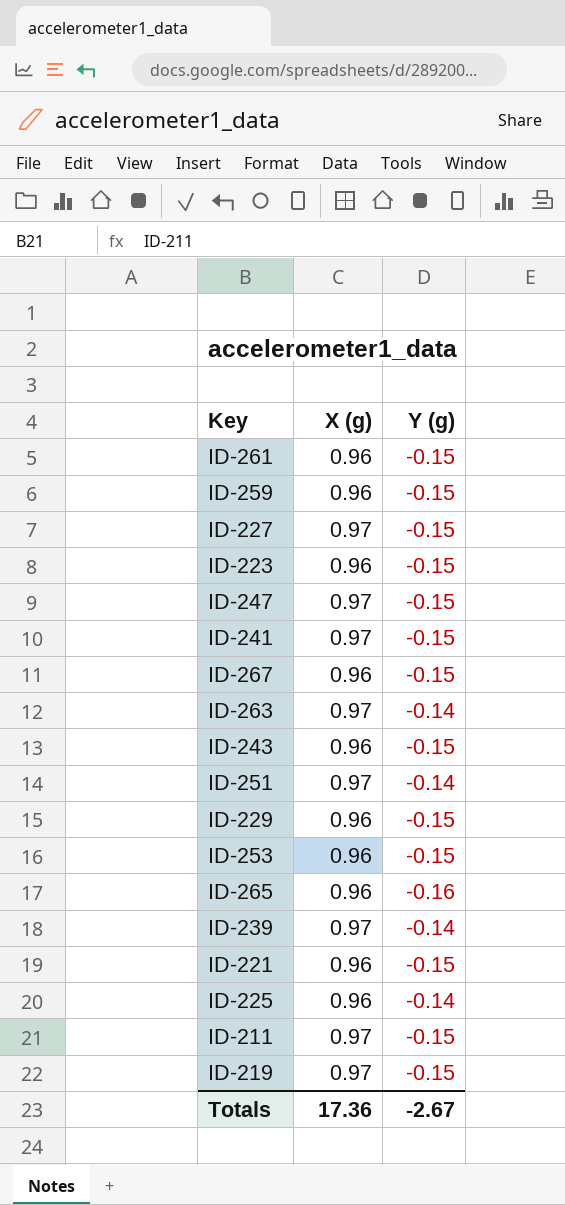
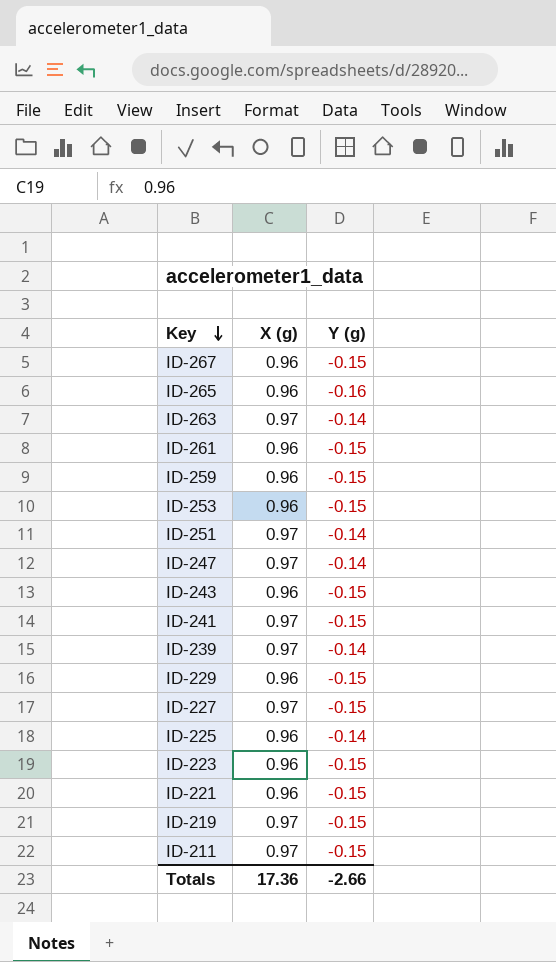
row order: none -> Key descending
ID-247 | Y (g): -0.15 -> -0.14
Totals | Y (g): -2.67 -> -2.66

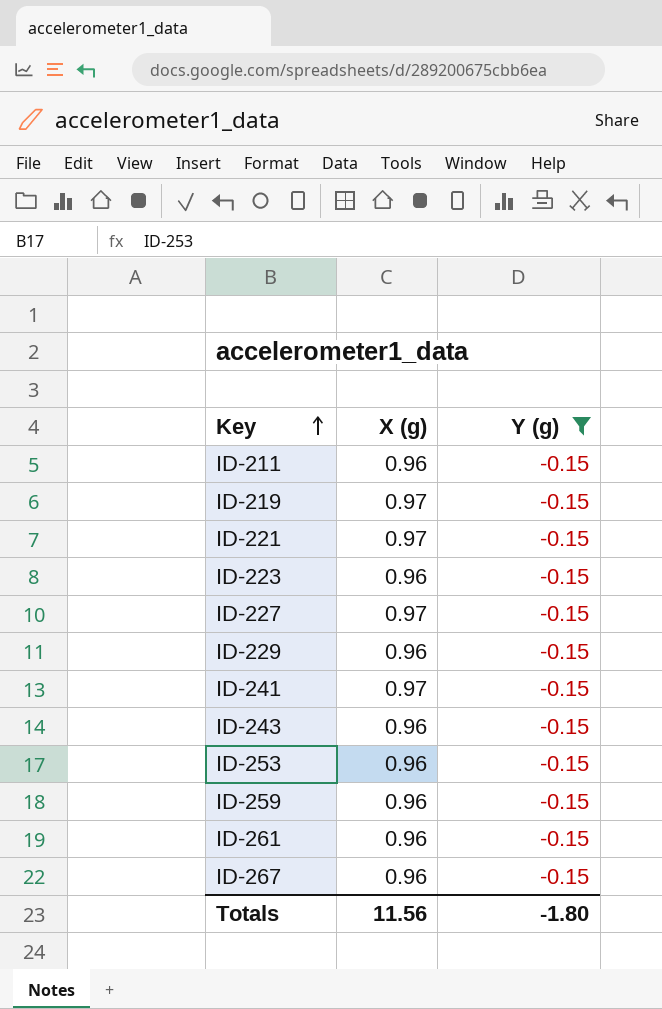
filter: none -> Y (g) = -0.15
row order: Key descending -> Key ascending
ID-211 | X (g): 0.97 -> 0.96
ID-221 | X (g): 0.96 -> 0.97
Totals | X (g): 17.36 -> 11.56
Totals | Y (g): -2.66 -> -1.80

